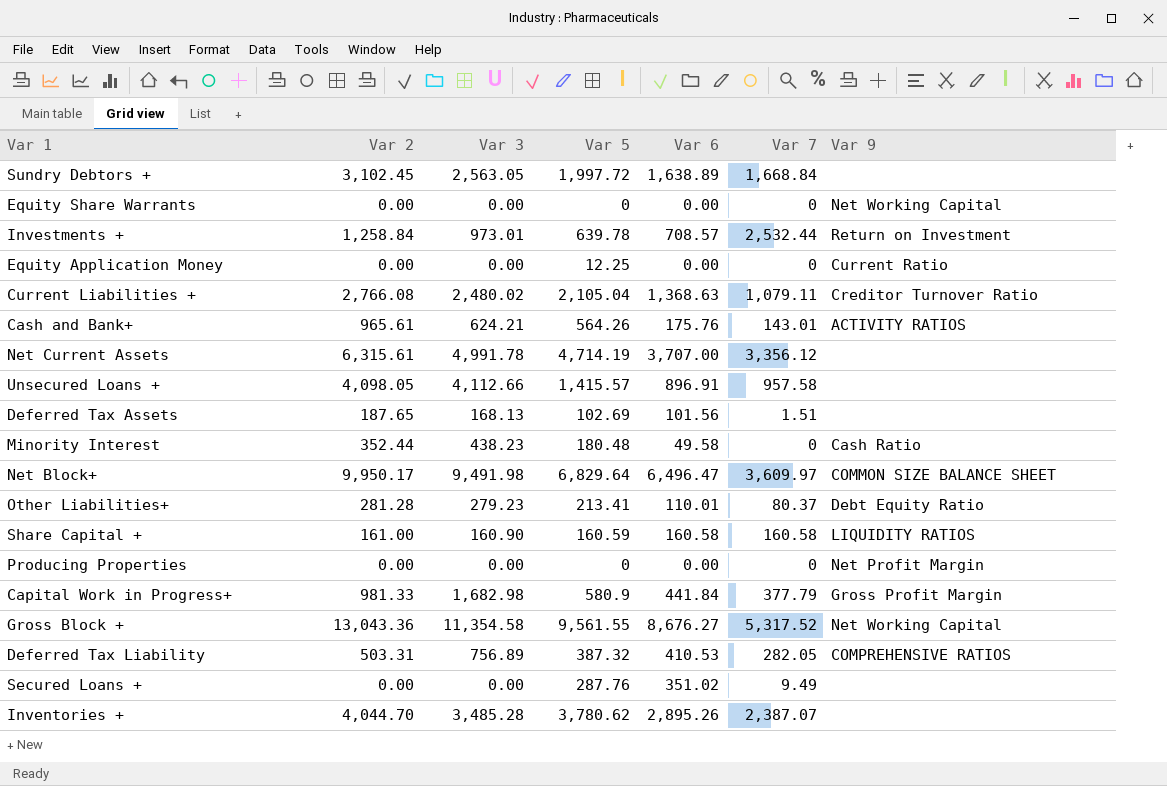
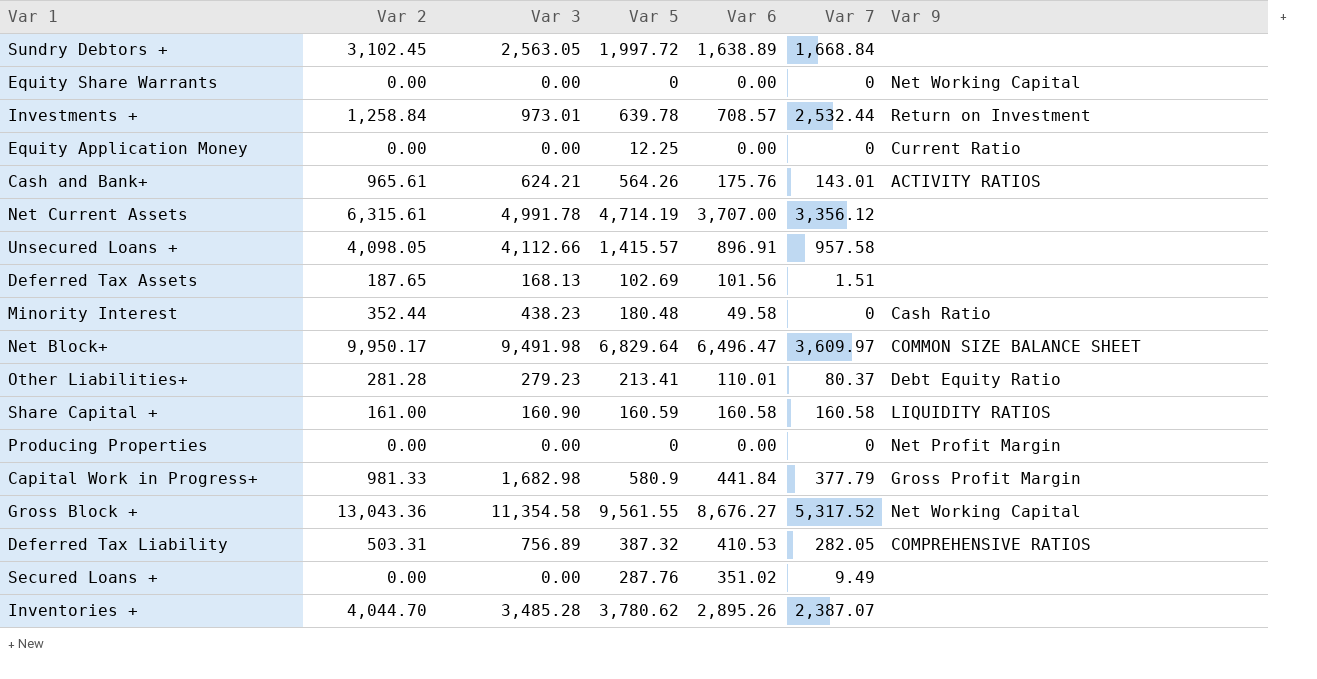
row Current Liabilities +: 2,766.08 | 2,480.02 | 2,105.04 | 1,368.63 | 1,079.11 | Creditor Turnover Ratio -> none

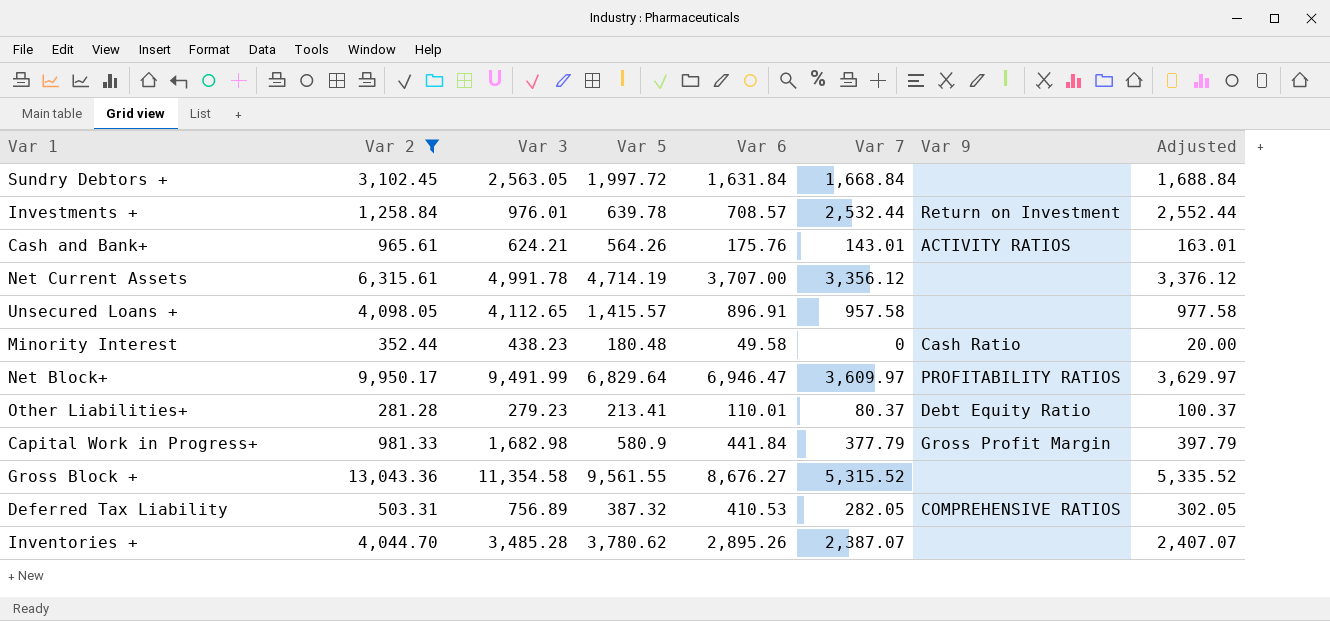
filter: none -> Var 2 >= 281.28
column Adjusted | formula: none -> [Var 7] + 20
Sundry Debtors + | Var 6: 1,638.89 -> 1,631.84
Investments + | Var 3: 973.01 -> 976.01
Unsecured Loans + | Var 3: 4,112.66 -> 4,112.65
Net Block+ | Var 3: 9,491.98 -> 9,491.99
Net Block+ | Var 6: 6,496.47 -> 6,946.47
Net Block+ | Var 9: COMMON SIZE BALANCE SHEET -> PROFITABILITY RATIOS
Gross Block + | Var 7: 5,317.52 -> 5,315.52
Gross Block + | Var 9: Net Working Capital -> none

